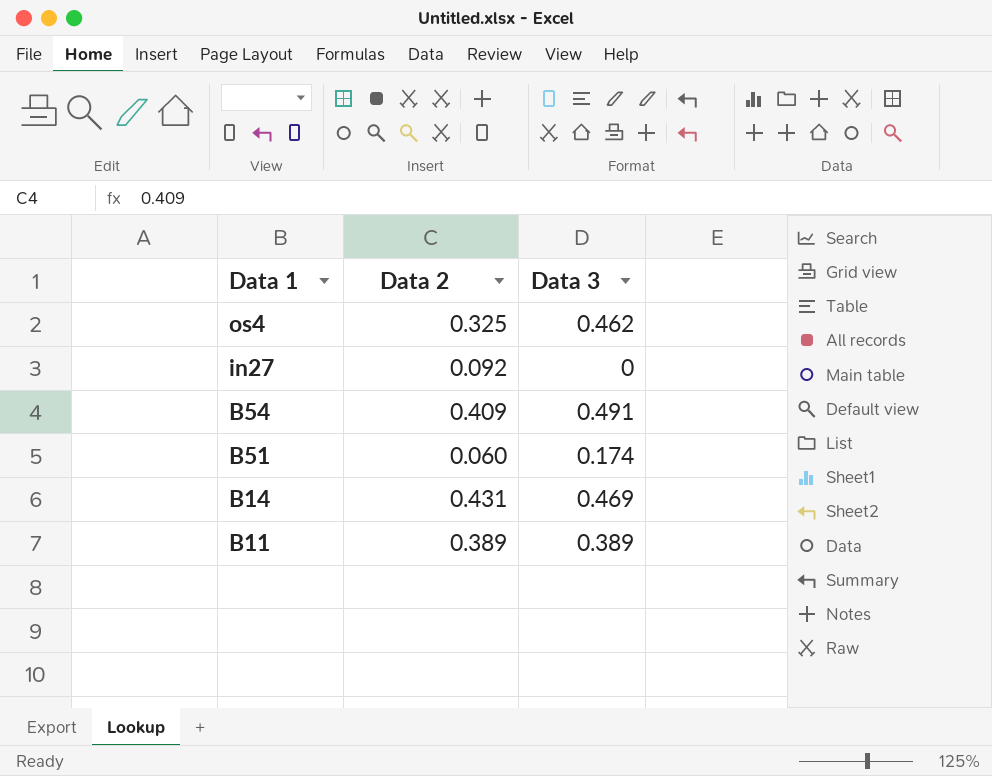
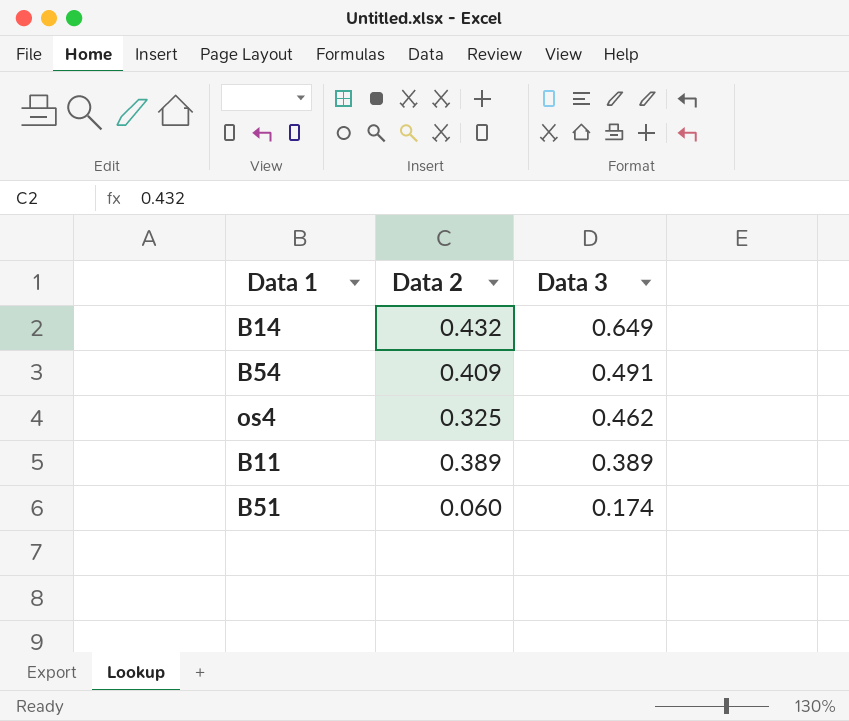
row order: Data 1 descending -> Data 3 descending
row in27: 0.092 | 0 -> none
B14 | Data 2: 0.431 -> 0.432
B14 | Data 3: 0.469 -> 0.649

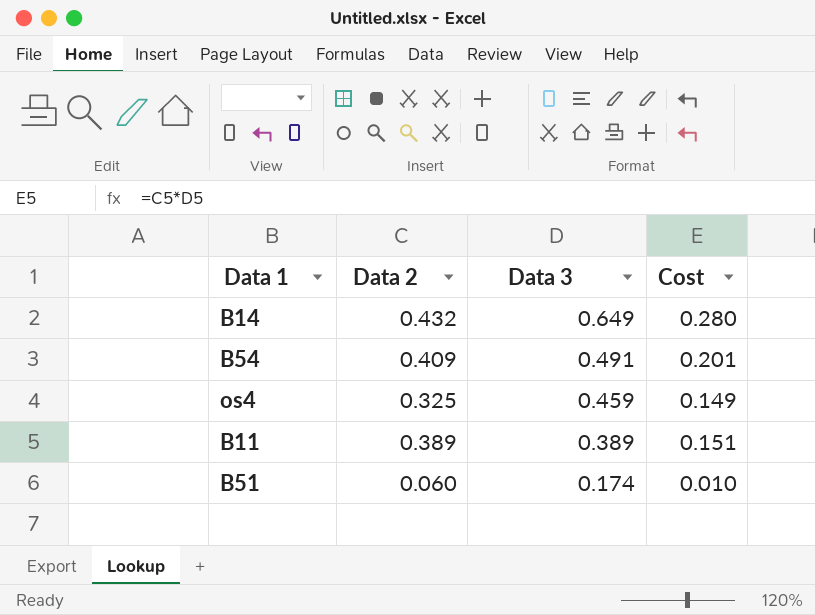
column Cost | formula: none -> [Data 2] * [Data 3]
os4 | Data 3: 0.462 -> 0.459

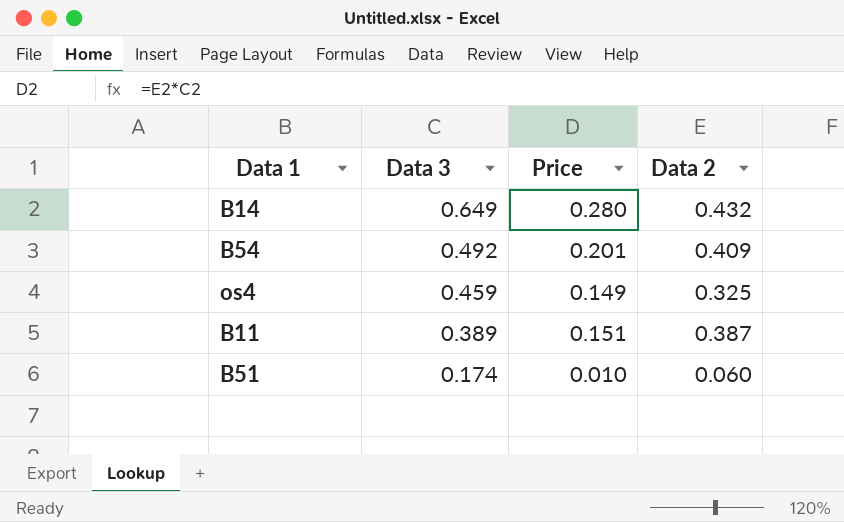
column name: Cost -> Price
column Data 2 | position: 2 -> 4
B54 | Data 3: 0.491 -> 0.492
B11 | Data 2: 0.389 -> 0.387

